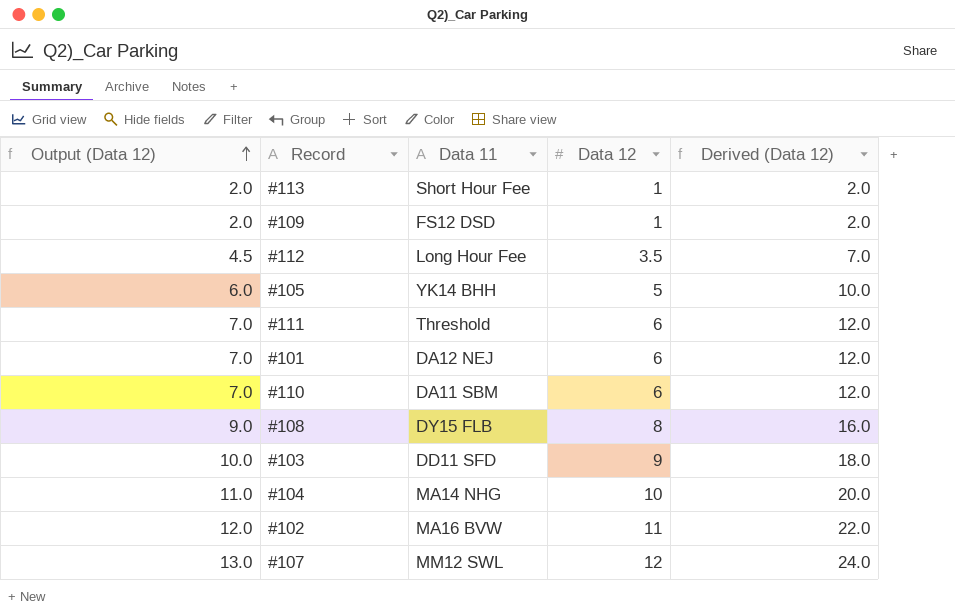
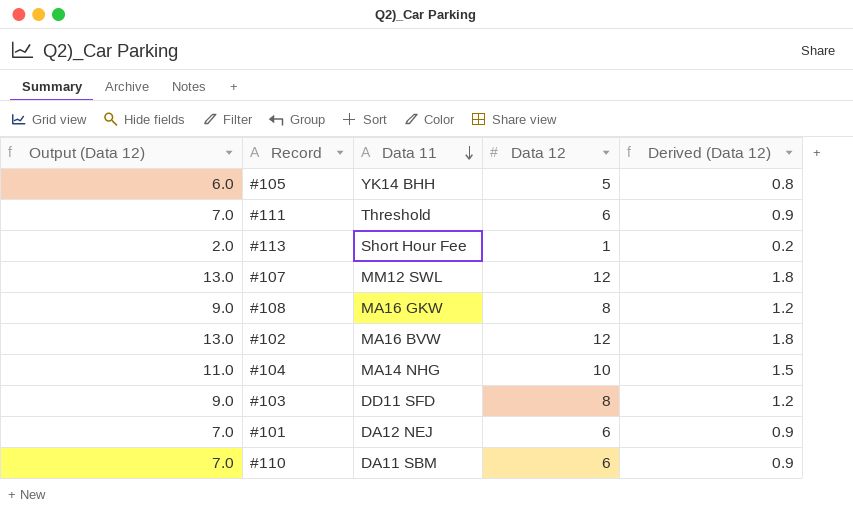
row order: Output (Data 12) ascending -> Data 11 descending
column Derived (Data 12) | formula: [Data 12] * 2 -> [Data 12] * 0.15
row #109: 2.0 | FS12 DSD | 1 | 2.0 -> none
row #112: 4.5 | Long Hour Fee | 3.5 | 7.0 -> none
#108 | Data 11: DY15 FLB -> MA16 GKW
#102 | Output (Data 12): 12.0 -> 13.0
#102 | Data 12: 11 -> 12
#103 | Output (Data 12): 10.0 -> 9.0
#103 | Data 12: 9 -> 8

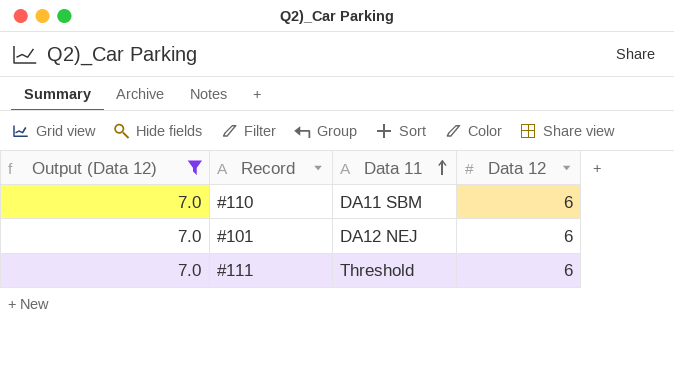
filter: none -> Output (Data 12) = 7.0
row order: Data 11 descending -> Data 11 ascending
column Derived (Data 12) | formula: [Data 12] * 0.15 -> none

